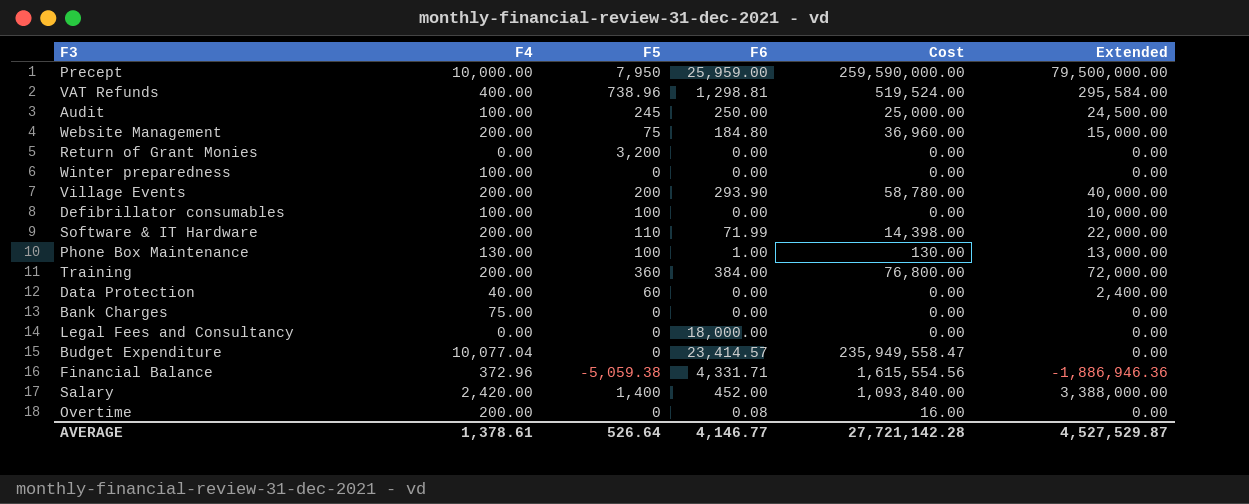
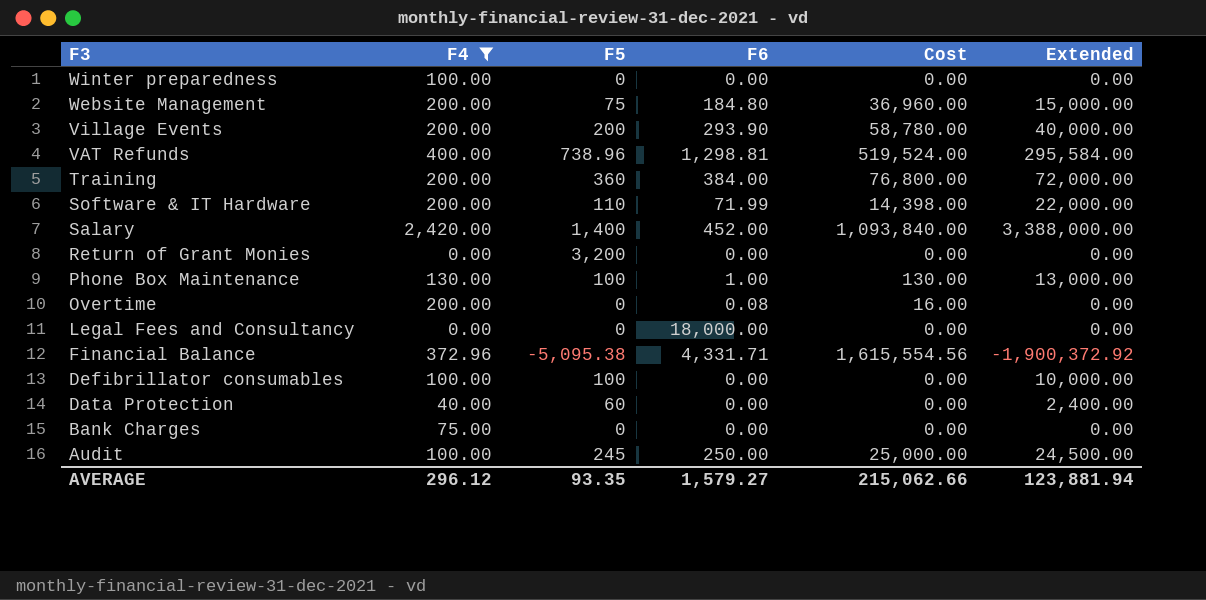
filter: none -> F4 <= 2,420.00
row order: none -> F3 descending
Financial Balance | F5: -5,059.38 -> -5,095.38
Financial Balance | Extended: -1,886,946.36 -> -1,900,372.92
AVERAGE | F4: 1,378.61 -> 296.12
AVERAGE | F5: 526.64 -> 93.35
AVERAGE | F6: 4,146.77 -> 1,579.27
AVERAGE | Cost: 27,721,142.28 -> 215,062.66
AVERAGE | Extended: 4,527,529.87 -> 123,881.94

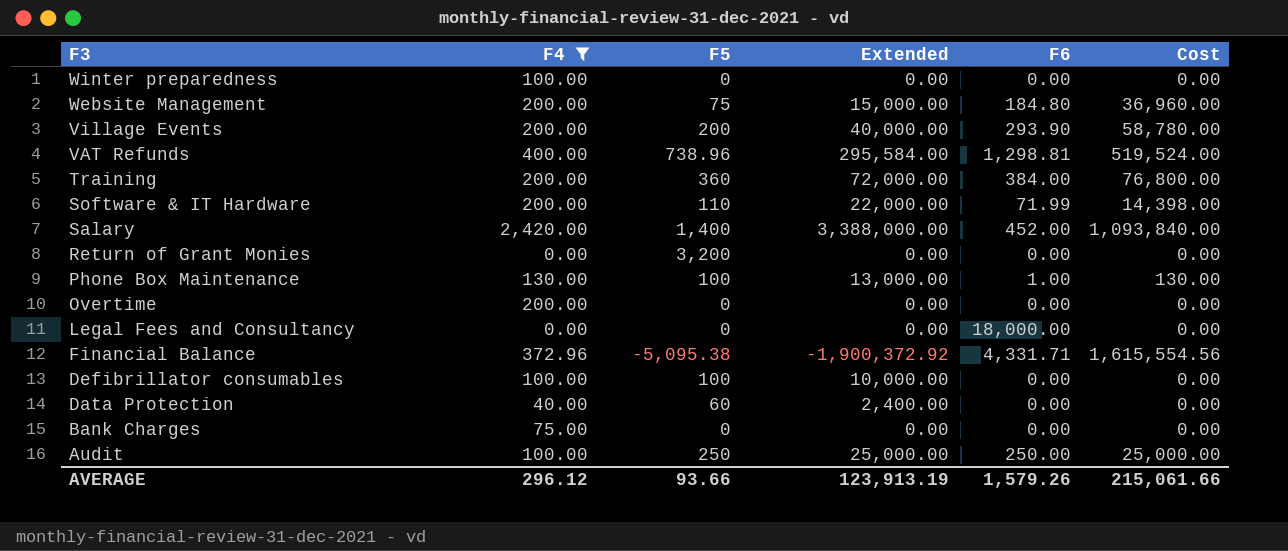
column Extended | position: 6 -> 4
Overtime | F6: 0.08 -> 0.00
Overtime | Cost: 16.00 -> 0.00
Audit | F5: 245 -> 250
Audit | Extended: 24,500.00 -> 25,000.00
AVERAGE | F5: 93.35 -> 93.66
AVERAGE | Extended: 123,881.94 -> 123,913.19
AVERAGE | F6: 1,579.27 -> 1,579.26
AVERAGE | Cost: 215,062.66 -> 215,061.66

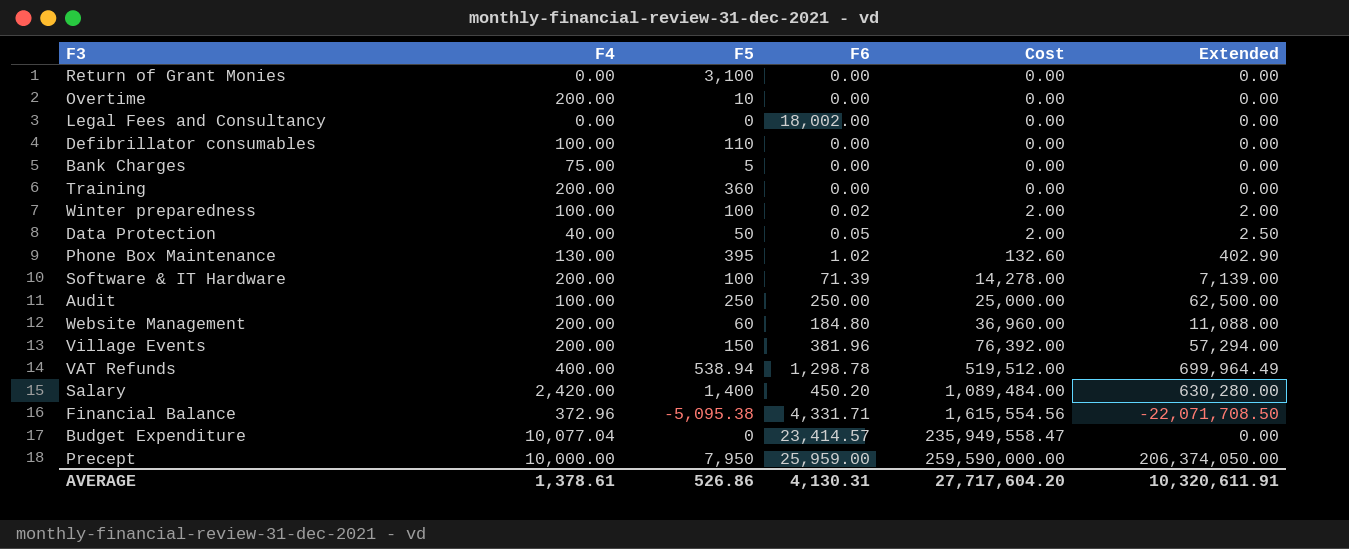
filter: F4 <= 2,420.00 -> none
row order: F3 descending -> Cost ascending
column Extended | formula: [F4] * [F5] -> [F5] * [F6]
column Extended | position: 4 -> 6
Return of Grant Monies | F5: 3,200 -> 3,100
Overtime | F5: 0 -> 10
Legal Fees and Consultancy | F6: 18,000.00 -> 18,002.00
Defibrillator consumables | F5: 100 -> 110
Bank Charges | F5: 0 -> 5
Training | F6: 384.00 -> 0.00
Training | Cost: 76,800.00 -> 0.00
Winter preparedness | F5: 0 -> 100
Winter preparedness | F6: 0.00 -> 0.02
Winter preparedness | Cost: 0.00 -> 2.00
Data Protection | F5: 60 -> 50
Data Protection | F6: 0.00 -> 0.05
Data Protection | Cost: 0.00 -> 2.00
Phone Box Maintenance | F5: 100 -> 395
Phone Box Maintenance | F6: 1.00 -> 1.02
Phone Box Maintenance | Cost: 130.00 -> 132.60
Software & IT Hardware | F5: 110 -> 100
Software & IT Hardware | F6: 71.99 -> 71.39
Software & IT Hardware | Cost: 14,398.00 -> 14,278.00
Website Management | F5: 75 -> 60
Village Events | F5: 200 -> 150
Village Events | F6: 293.90 -> 381.96
Village Events | Cost: 58,780.00 -> 76,392.00
VAT Refunds | F5: 738.96 -> 538.94
VAT Refunds | F6: 1,298.81 -> 1,298.78
VAT Refunds | Cost: 519,524.00 -> 519,512.00
Salary | F6: 452.00 -> 450.20
Salary | Cost: 1,093,840.00 -> 1,089,484.00
AVERAGE | F4: 296.12 -> 1,378.61
AVERAGE | F5: 93.66 -> 526.86
AVERAGE | F6: 1,579.26 -> 4,130.31
AVERAGE | Cost: 215,061.66 -> 27,717,604.20
AVERAGE | Extended: 123,913.19 -> 10,320,611.91

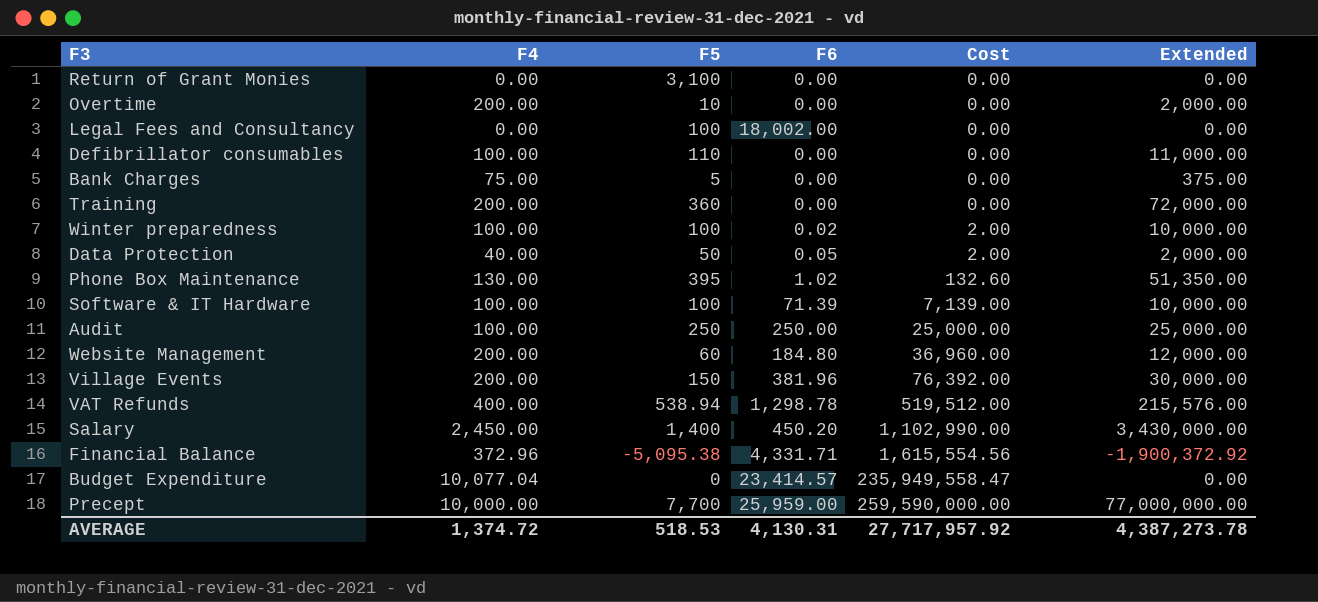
column Extended | formula: [F5] * [F6] -> [F4] * [F5]
Legal Fees and Consultancy | F5: 0 -> 100
Software & IT Hardware | F4: 200.00 -> 100.00
Software & IT Hardware | Cost: 14,278.00 -> 7,139.00
Salary | F4: 2,420.00 -> 2,450.00
Salary | Cost: 1,089,484.00 -> 1,102,990.00
Precept | F5: 7,950 -> 7,700
AVERAGE | F4: 1,378.61 -> 1,374.72
AVERAGE | F5: 526.86 -> 518.53
AVERAGE | Cost: 27,717,604.20 -> 27,717,957.92
AVERAGE | Extended: 10,320,611.91 -> 4,387,273.78

